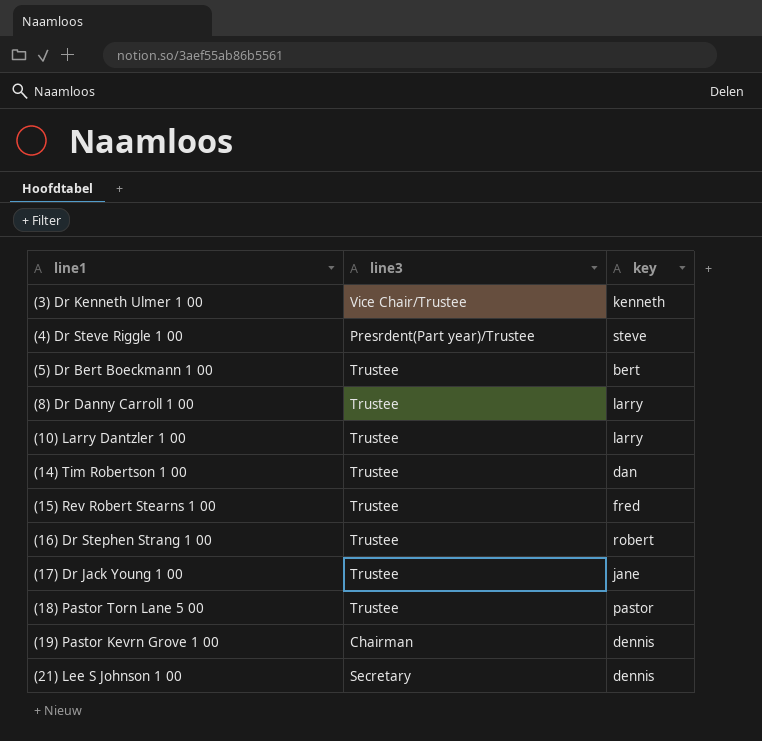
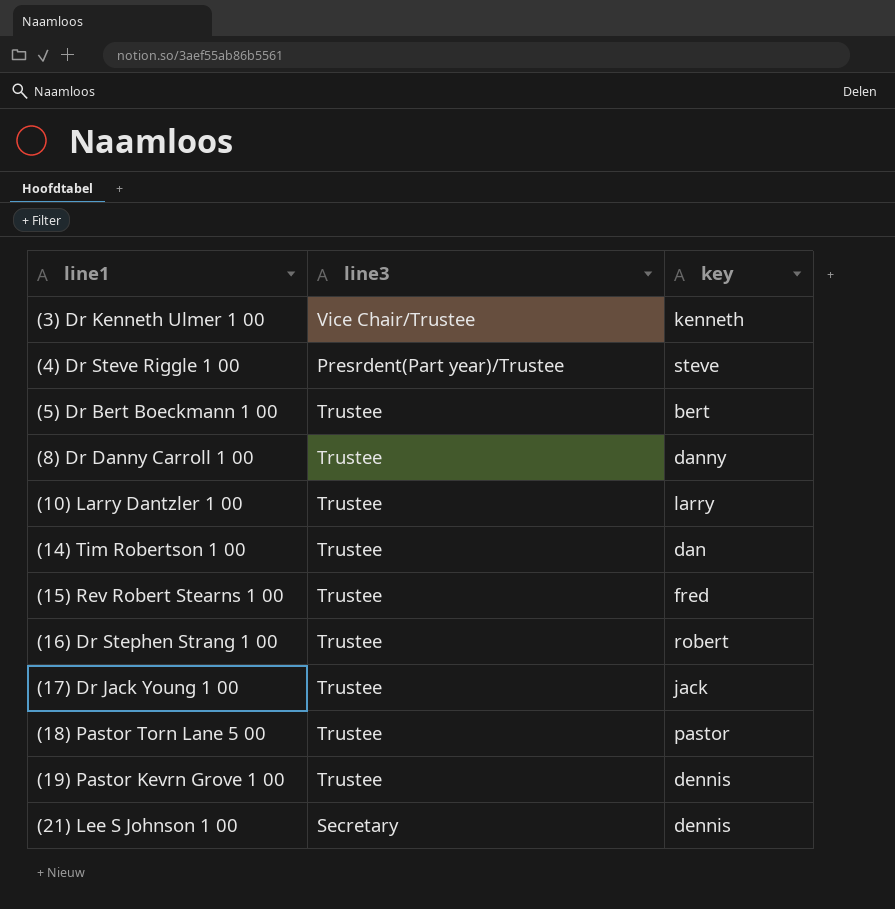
(8) Dr Danny Carroll 1 00 | key: larry -> danny
(17) Dr Jack Young 1 00 | key: jane -> jack
(19) Pastor Kevrn Grove 1 00 | line3: Chairman -> Trustee

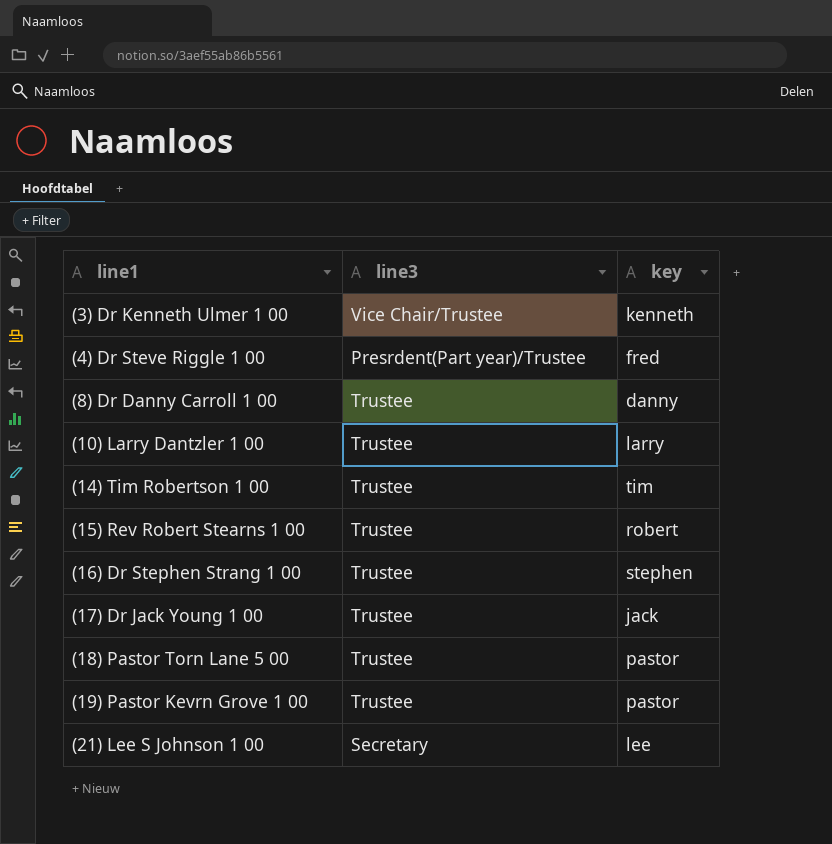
row (5) Dr Bert Boeckmann 1 00: Trustee | bert -> none
(4) Dr Steve Riggle 1 00 | key: steve -> fred
(14) Tim Robertson 1 00 | key: dan -> tim
(15) Rev Robert Stearns 1 00 | key: fred -> robert
(16) Dr Stephen Strang 1 00 | key: robert -> stephen
(19) Pastor Kevrn Grove 1 00 | key: dennis -> pastor
(21) Lee S Johnson 1 00 | key: dennis -> lee

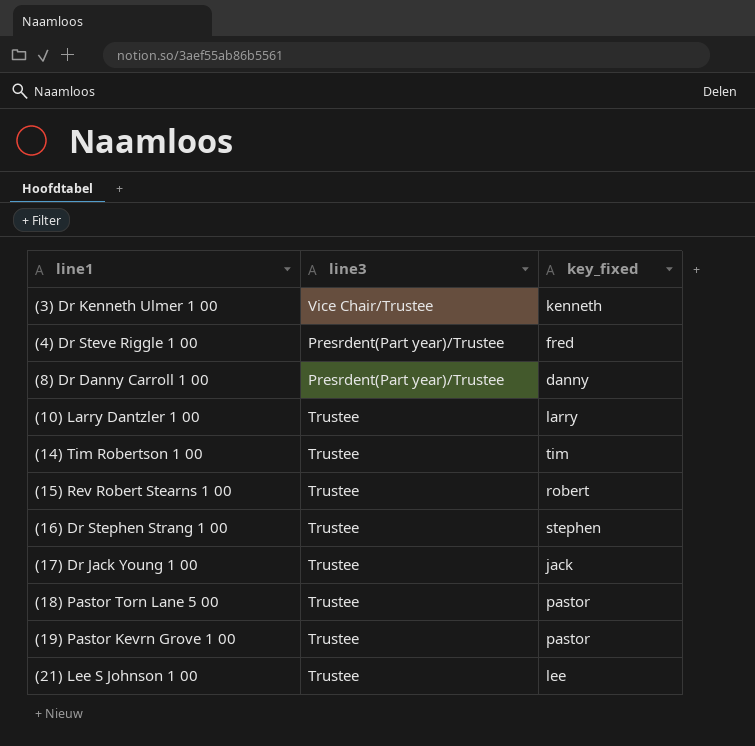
column name: key -> key_fixed
(8) Dr Danny Carroll 1 00 | line3: Trustee -> Presrdent(Part year)/Trustee
(21) Lee S Johnson 1 00 | line3: Secretary -> Trustee

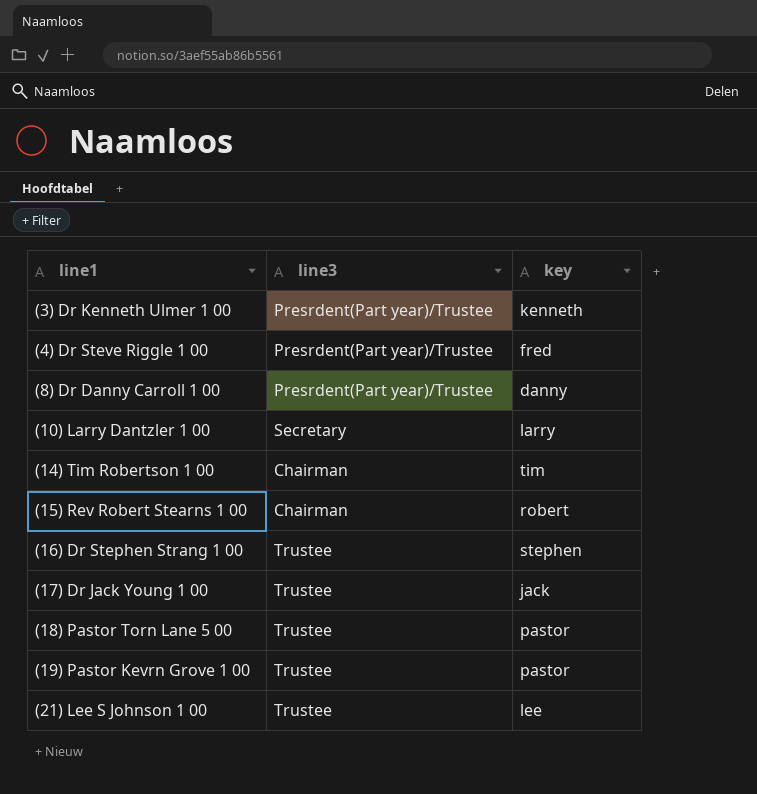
column name: key_fixed -> key
(3) Dr Kenneth Ulmer 1 00 | line3: Vice Chair/Trustee -> Presrdent(Part year)/Trustee
(10) Larry Dantzler 1 00 | line3: Trustee -> Secretary
(14) Tim Robertson 1 00 | line3: Trustee -> Chairman
(15) Rev Robert Stearns 1 00 | line3: Trustee -> Chairman

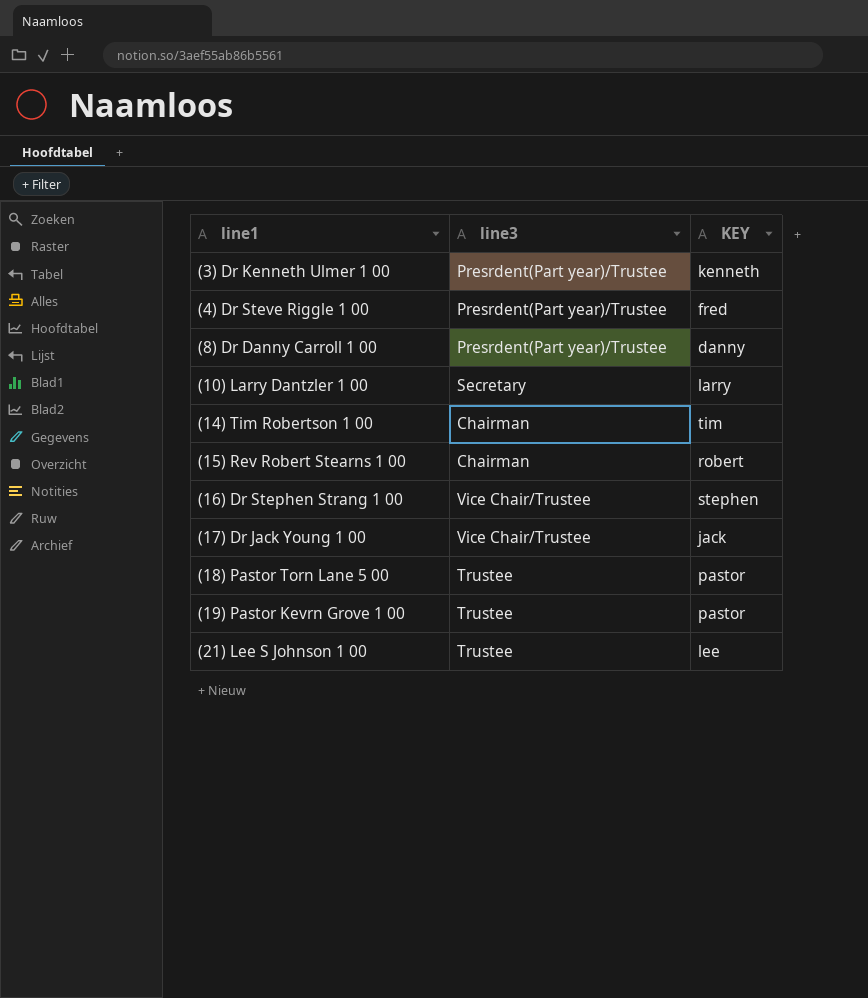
column name: key -> KEY
(16) Dr Stephen Strang 1 00 | line3: Trustee -> Vice Chair/Trustee
(17) Dr Jack Young 1 00 | line3: Trustee -> Vice Chair/Trustee

